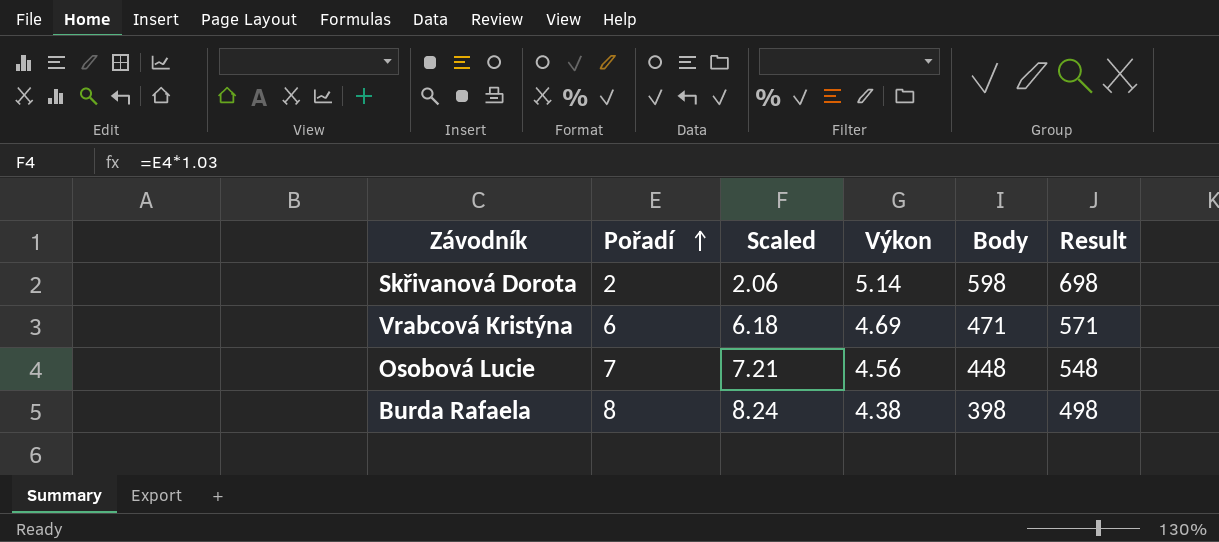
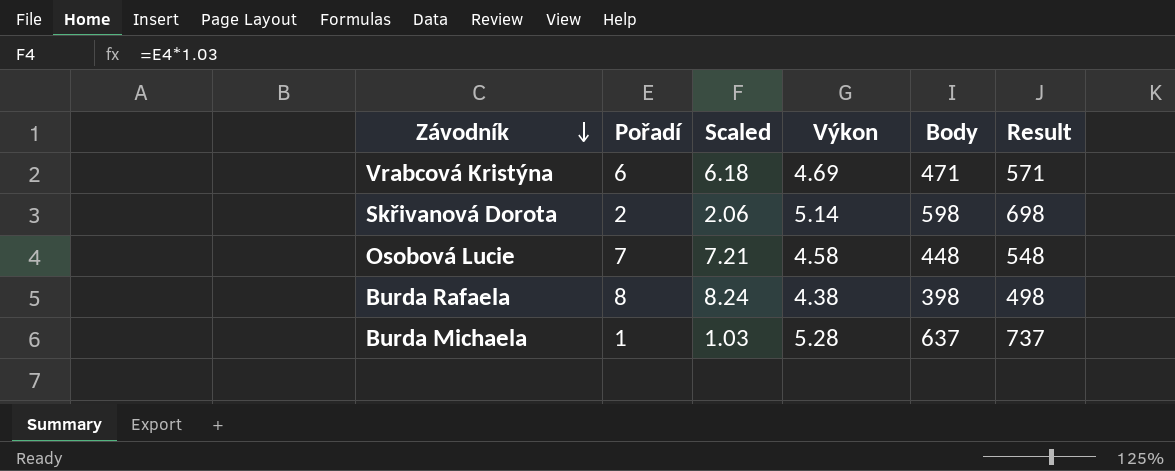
row order: Pořadí ascending -> Závodník descending
Osobová Lucie | Výkon: 4.56 -> 4.58
row Burda Michaela: none -> 1 | 1.03 | 5.28 | 637 | 737

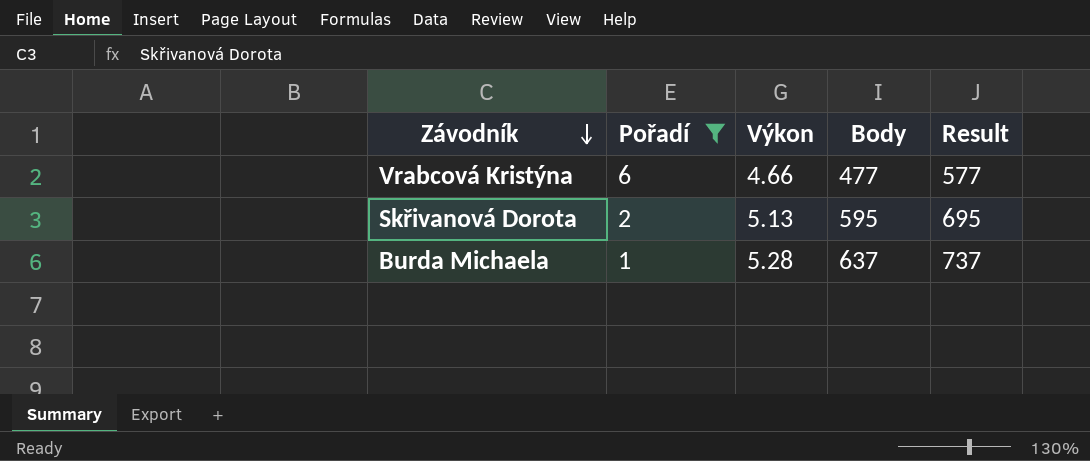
filter: none -> Pořadí <= 6
column Scaled | formula: [Pořadí] * 1.03 -> none
Vrabcová Kristýna | Výkon: 4.69 -> 4.66
Vrabcová Kristýna | Body: 471 -> 477
Vrabcová Kristýna | Result: 571 -> 577
Skřivanová Dorota | Výkon: 5.14 -> 5.13
Skřivanová Dorota | Body: 598 -> 595
Skřivanová Dorota | Result: 698 -> 695

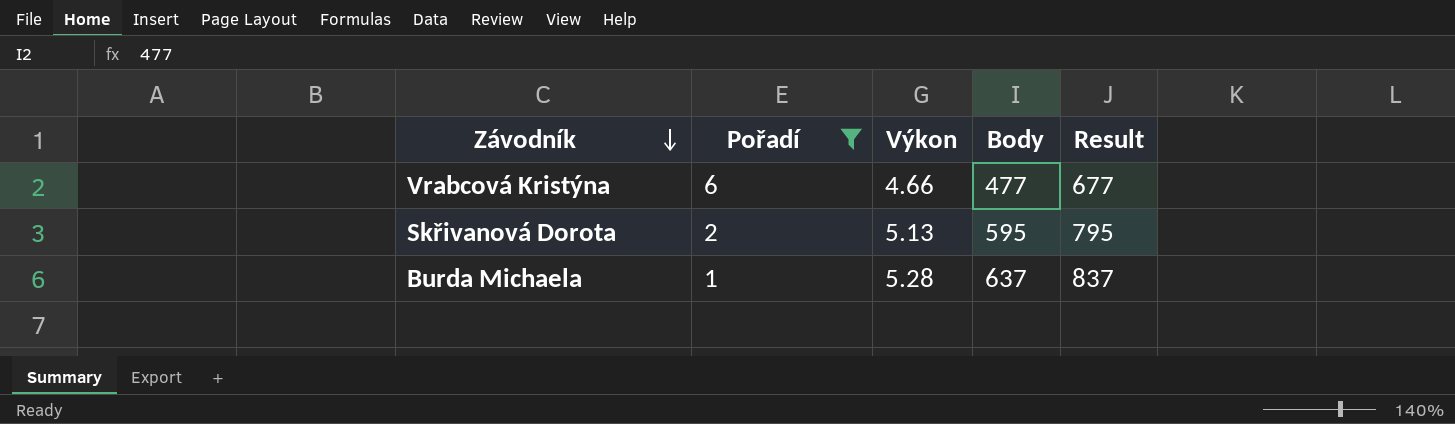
column Result | formula: [Body] + 100 -> [Body] + 200

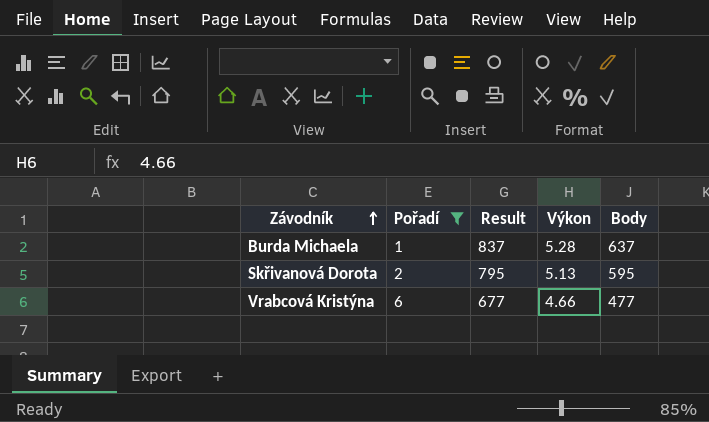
row order: Závodník descending -> Závodník ascending
column Result | position: 5 -> 3

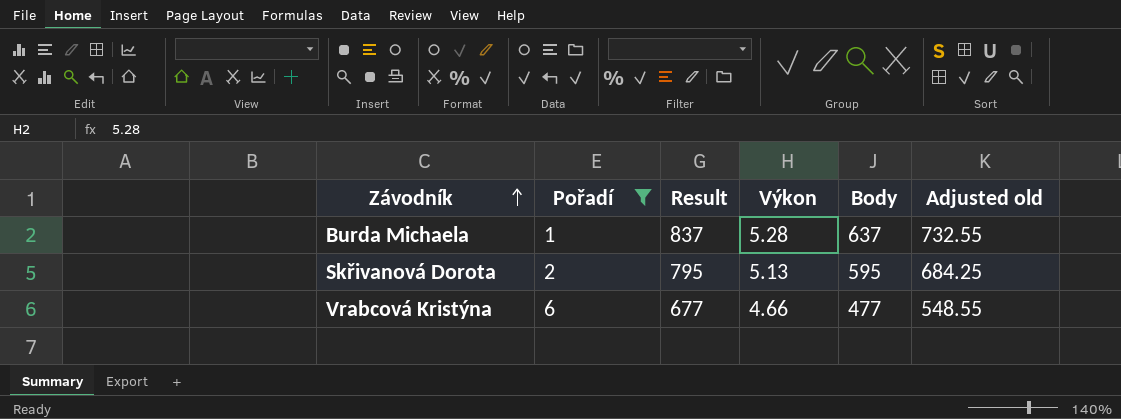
column Adjusted old | formula: none -> [Body] * 1.15

